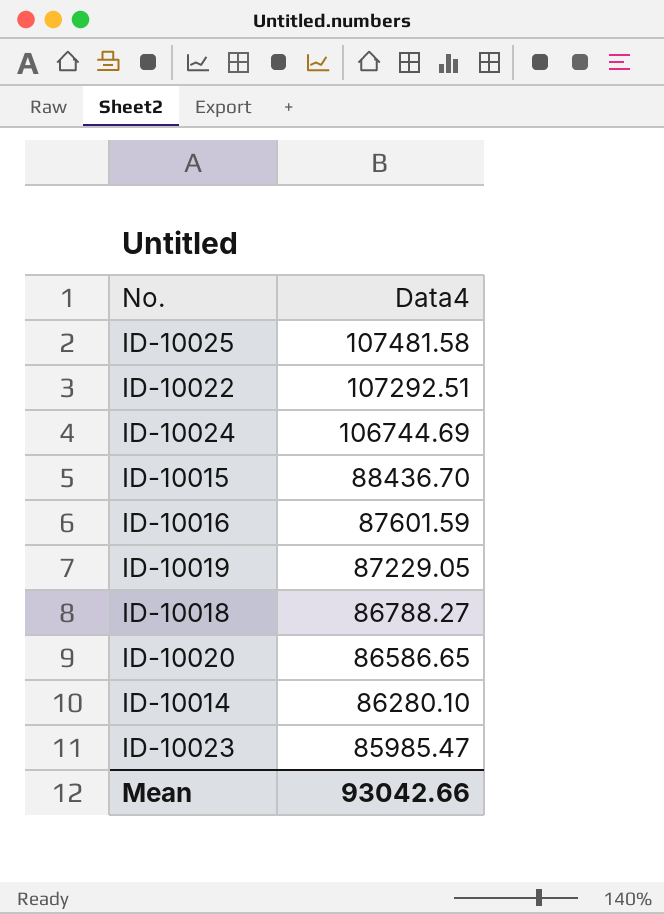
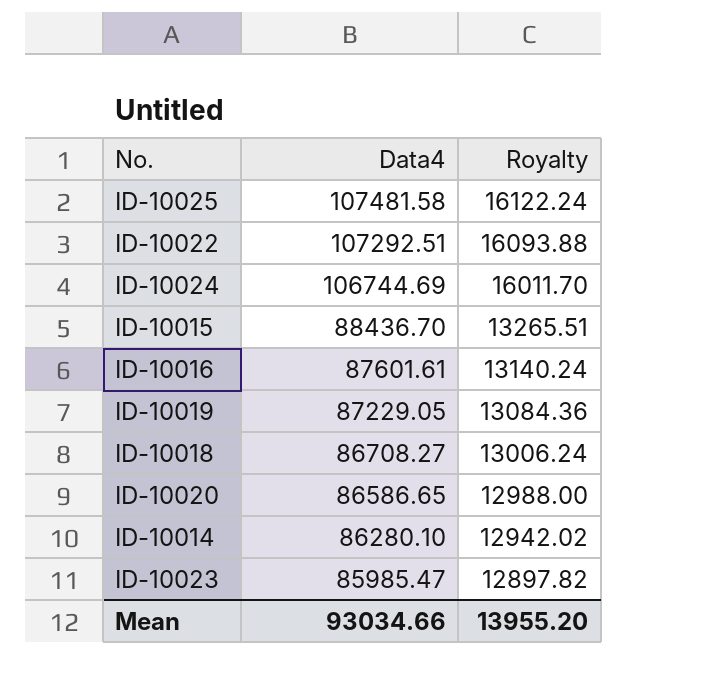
column Royalty | formula: none -> [Data4] * 0.15
ID-10016 | Data4: 87601.59 -> 87601.61
ID-10018 | Data4: 86788.27 -> 86708.27
Mean | Data4: 93042.66 -> 93034.66

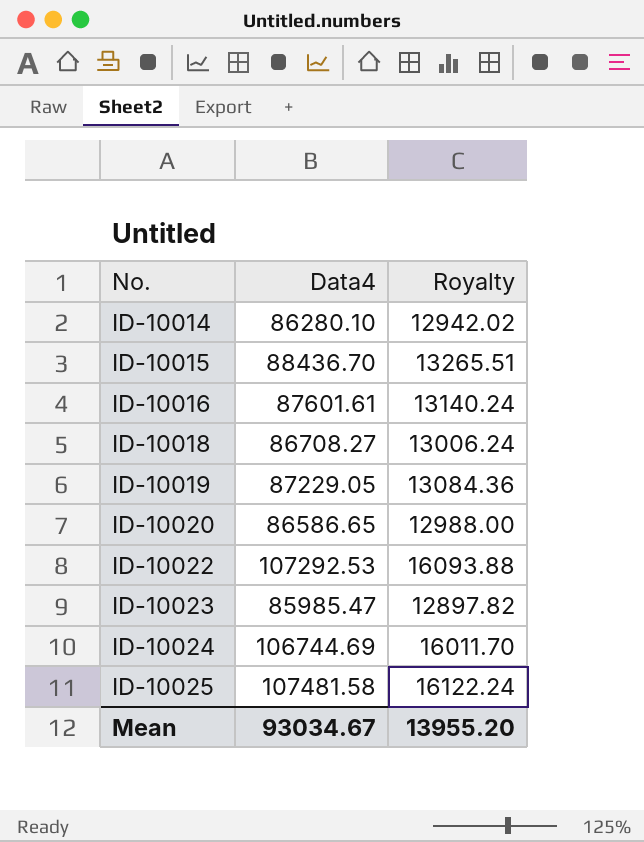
row order: Data4 descending -> No. ascending
ID-10022 | Data4: 107292.51 -> 107292.53
Mean | Data4: 93034.66 -> 93034.67

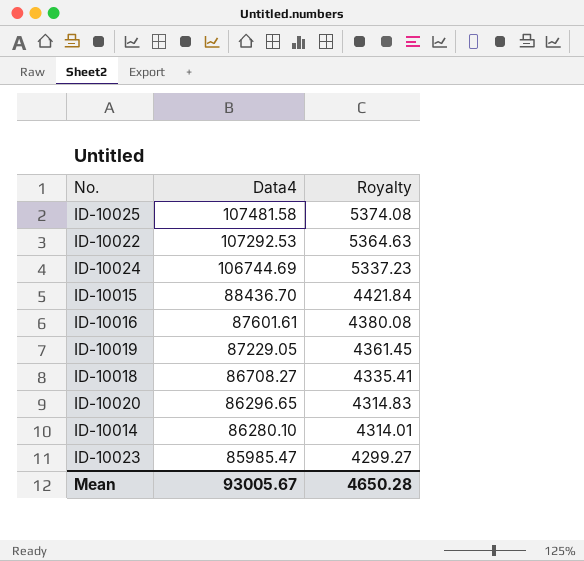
row order: No. ascending -> Data4 descending
column Royalty | formula: [Data4] * 0.15 -> [Data4] * 0.05
ID-10020 | Data4: 86586.65 -> 86296.65
Mean | Data4: 93034.67 -> 93005.67
Mean | Royalty: 13955.20 -> 4650.28

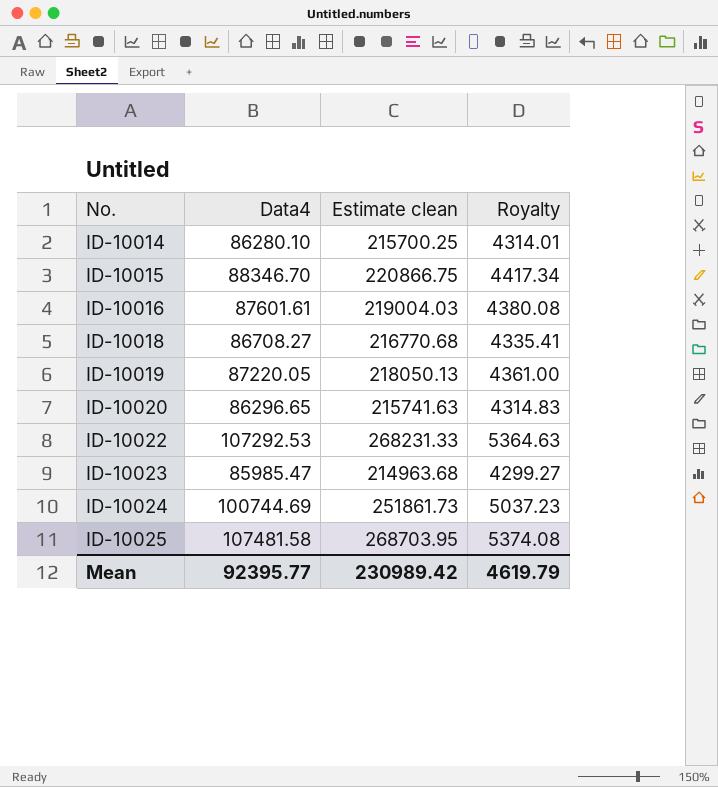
row order: Data4 descending -> No. ascending
column Estimate clean | formula: none -> [Data4] * 2.5
ID-10015 | Data4: 88436.70 -> 88346.70
ID-10015 | Royalty: 4421.84 -> 4417.34
ID-10019 | Data4: 87229.05 -> 87220.05
ID-10019 | Royalty: 4361.45 -> 4361.00
ID-10024 | Data4: 106744.69 -> 100744.69
ID-10024 | Royalty: 5337.23 -> 5037.23
Mean | Data4: 93005.67 -> 92395.77
Mean | Royalty: 4650.28 -> 4619.79

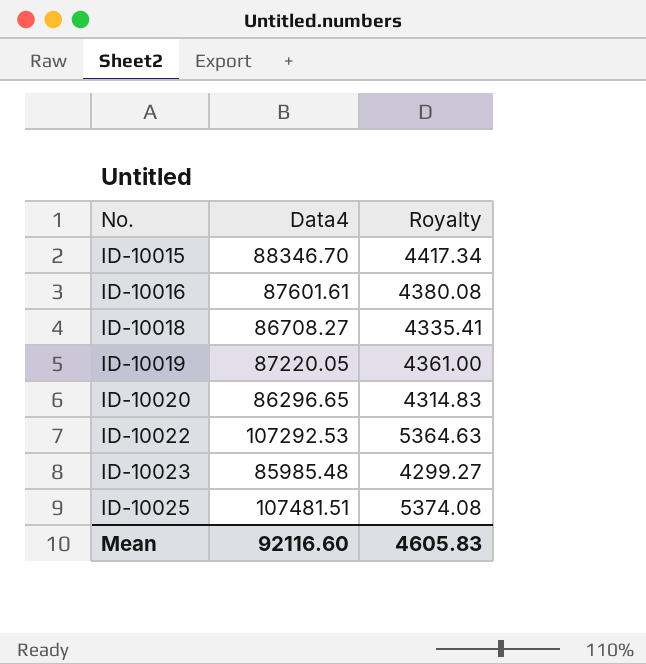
column Estimate clean | formula: [Data4] * 2.5 -> none
row ID-10014: 86280.10 | 215700.25 | 4314.01 -> none
row ID-10024: 100744.69 | 251861.73 | 5037.23 -> none
ID-10023 | Data4: 85985.47 -> 85985.48
ID-10025 | Data4: 107481.58 -> 107481.51
Mean | Data4: 92395.77 -> 92116.60
Mean | Royalty: 4619.79 -> 4605.83

